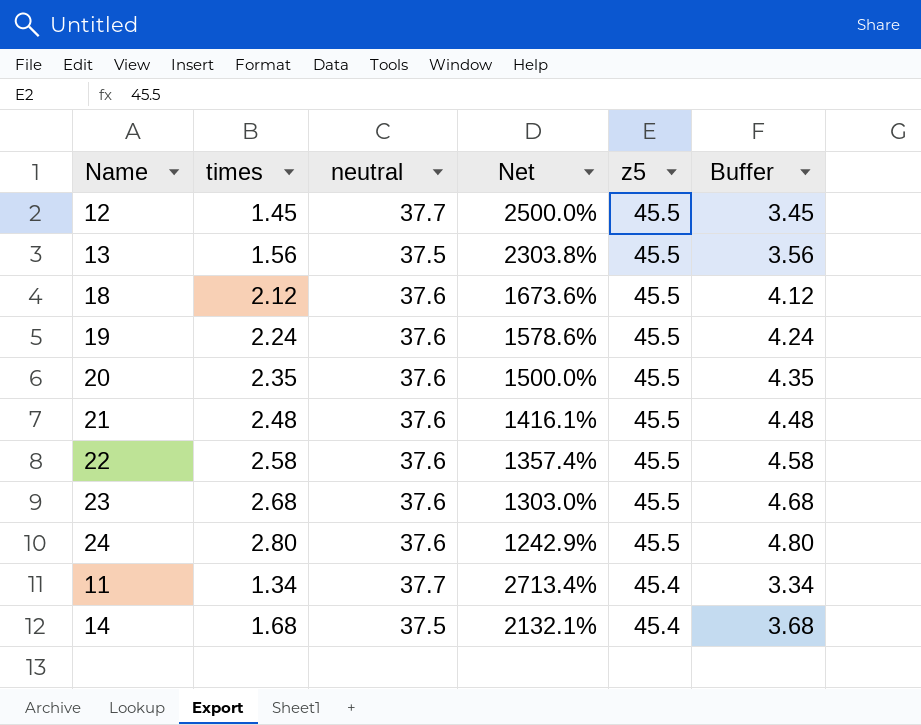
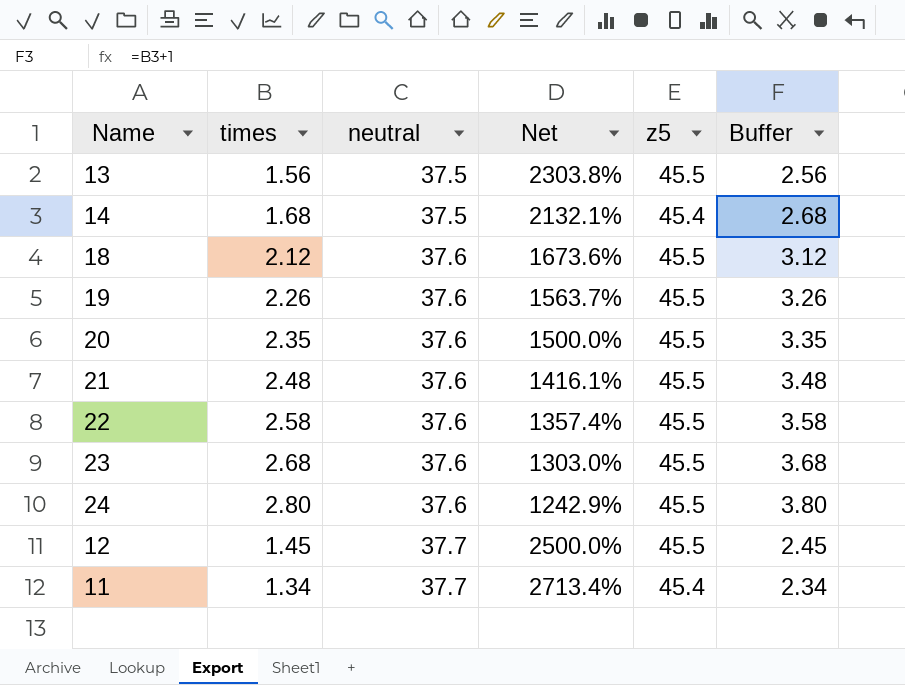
row order: z5 descending -> neutral ascending
column Buffer | formula: [times] + 2 -> [times] + 1
19 | times: 2.24 -> 2.26
19 | Net: 1578.6% -> 1563.7%

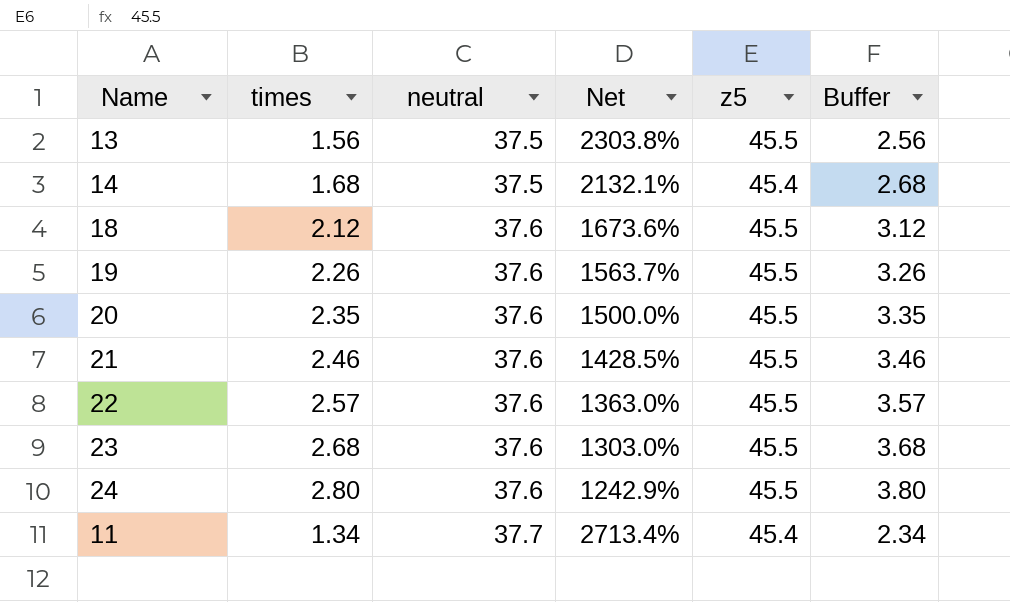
row 12: 1.45 | 37.7 | 2500.0% | 45.5 | 2.45 -> none
21 | times: 2.48 -> 2.46
21 | Net: 1416.1% -> 1428.5%
21 | Buffer: 3.48 -> 3.46
22 | times: 2.58 -> 2.57
22 | Net: 1357.4% -> 1363.0%
22 | Buffer: 3.58 -> 3.57

